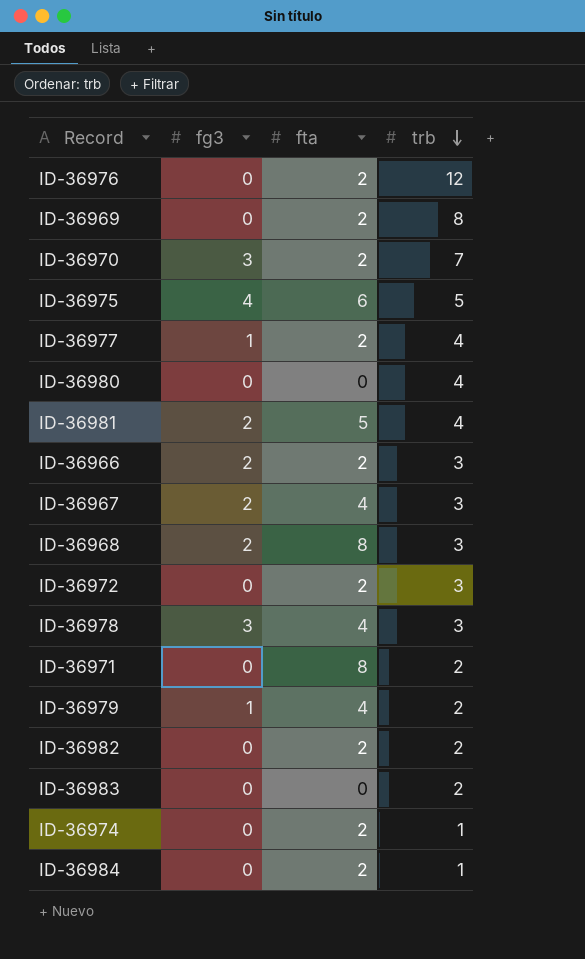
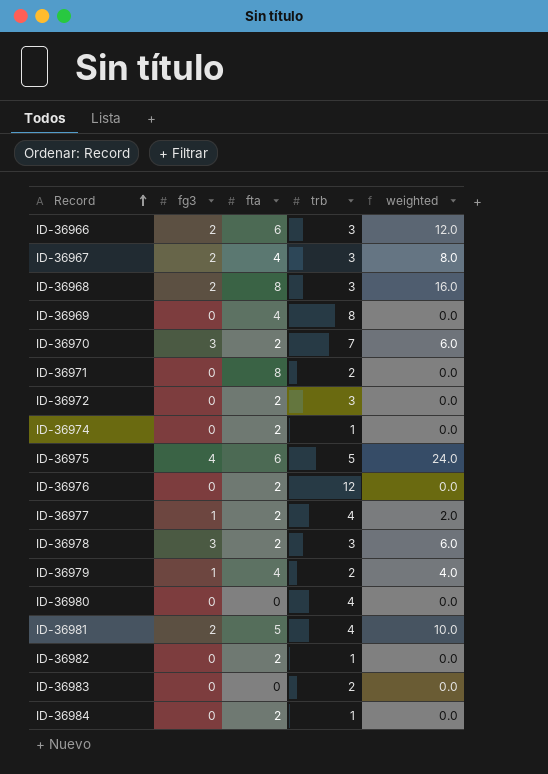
row order: trb descending -> Record ascending
column weighted | formula: none -> [fg3] * [fta]
ID-36966 | fta: 2 -> 6
ID-36969 | fta: 2 -> 4
ID-36978 | fta: 4 -> 2
ID-36982 | trb: 2 -> 1

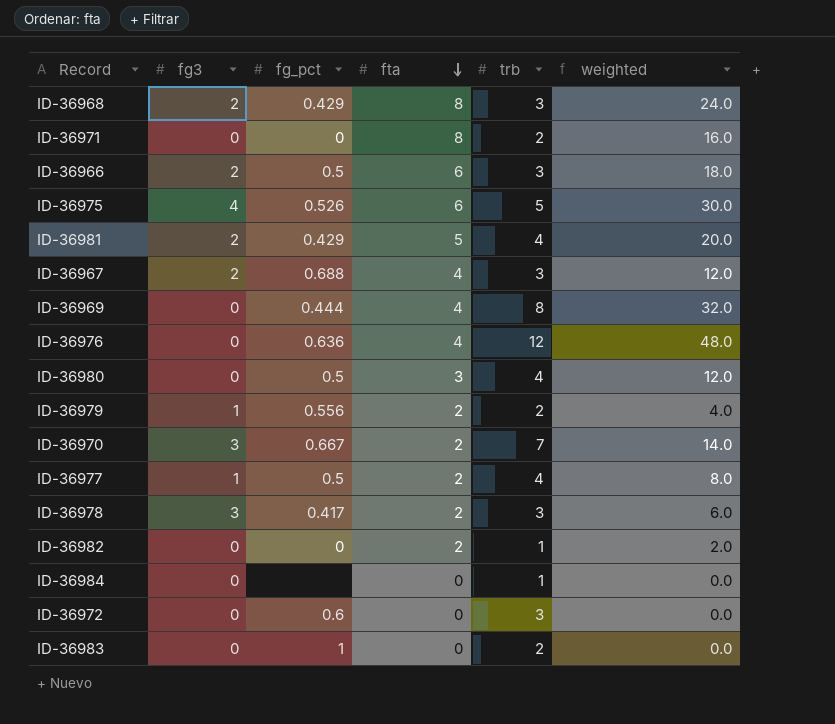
row order: Record ascending -> fta descending
column fg_pct | position: none -> 3
column weighted | formula: [fg3] * [fta] -> [fta] * [trb]
row ID-36974: 0 | 2 | 1 | 0.0 -> none
ID-36976 | fta: 2 -> 4
ID-36980 | fta: 0 -> 3
ID-36979 | fta: 4 -> 2
ID-36984 | fta: 2 -> 0
ID-36972 | fta: 2 -> 0

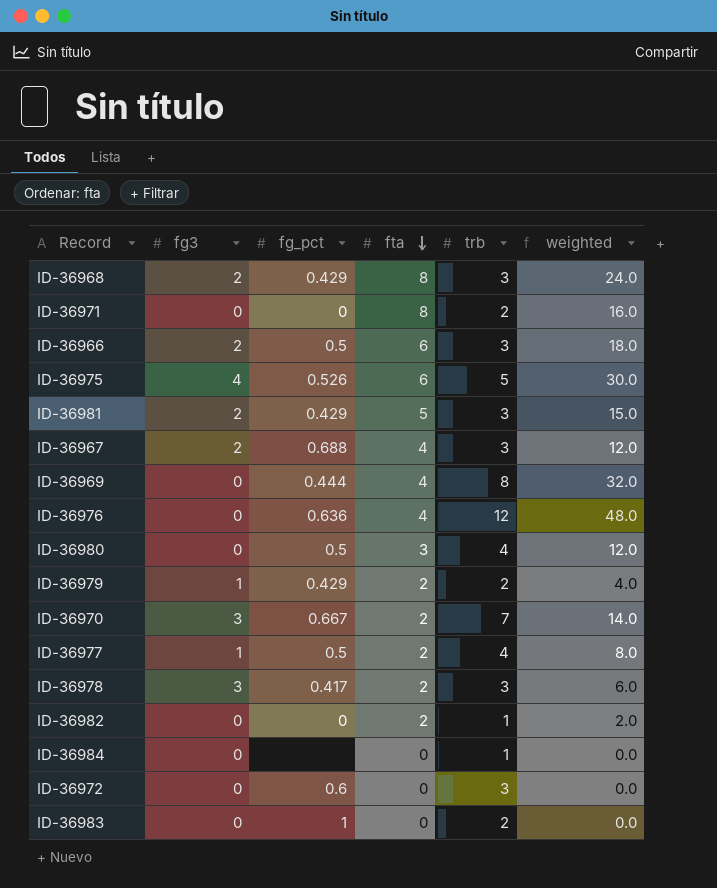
ID-36981 | trb: 4 -> 3
ID-36981 | weighted: 20.0 -> 15.0
ID-36979 | fg_pct: 0.556 -> 0.429

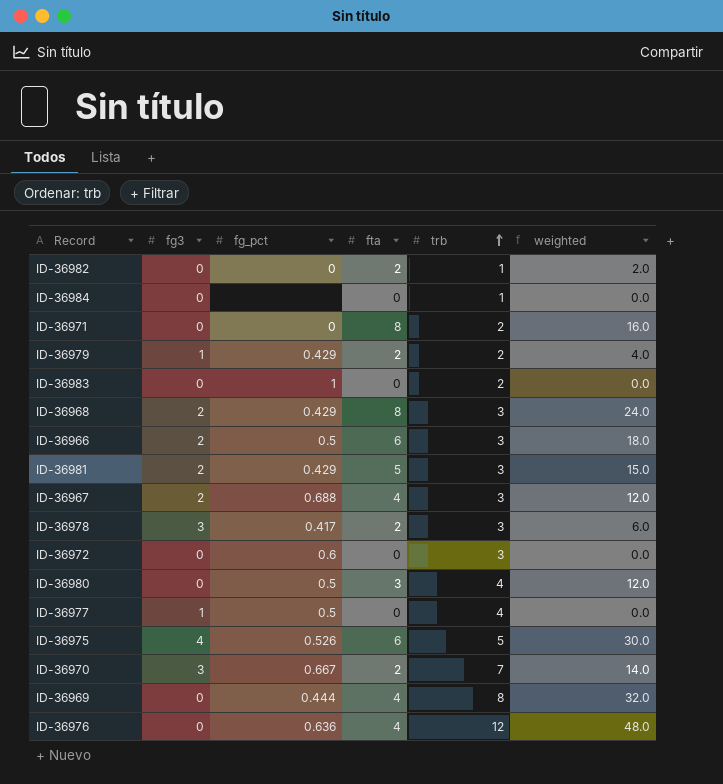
row order: fta descending -> trb ascending
ID-36977 | fta: 2 -> 0
ID-36977 | weighted: 8.0 -> 0.0

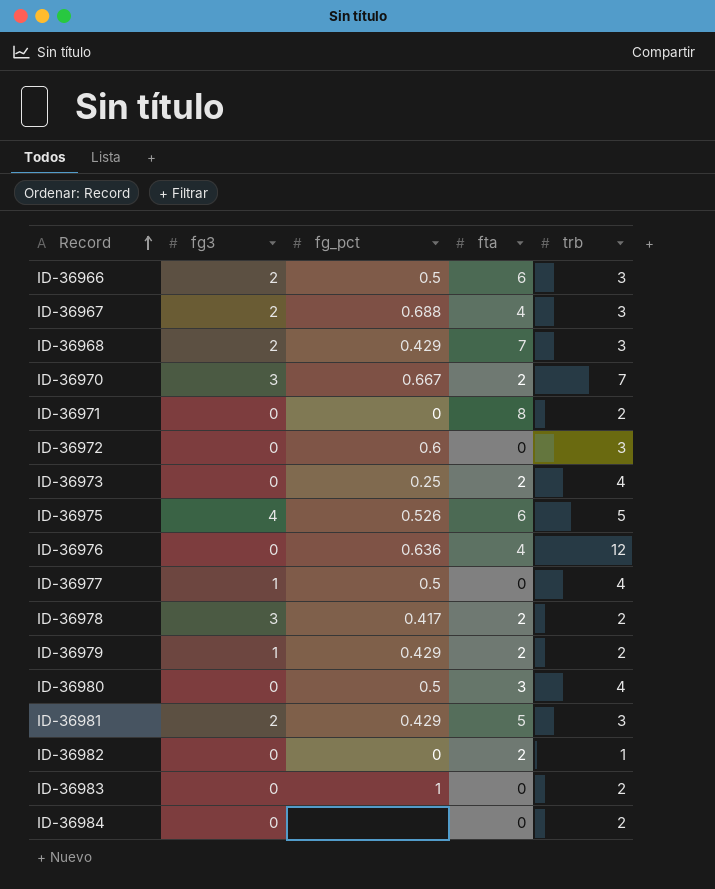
row order: trb ascending -> Record ascending
column weighted | formula: [fta] * [trb] -> none
row ID-36969: 0 | 0.444 | 4 | 8 | 32.0 -> none
ID-36968 | fta: 8 -> 7
row ID-36973: none -> 0 | 0.25 | 2 | 4
ID-36978 | trb: 3 -> 2
ID-36984 | trb: 1 -> 2

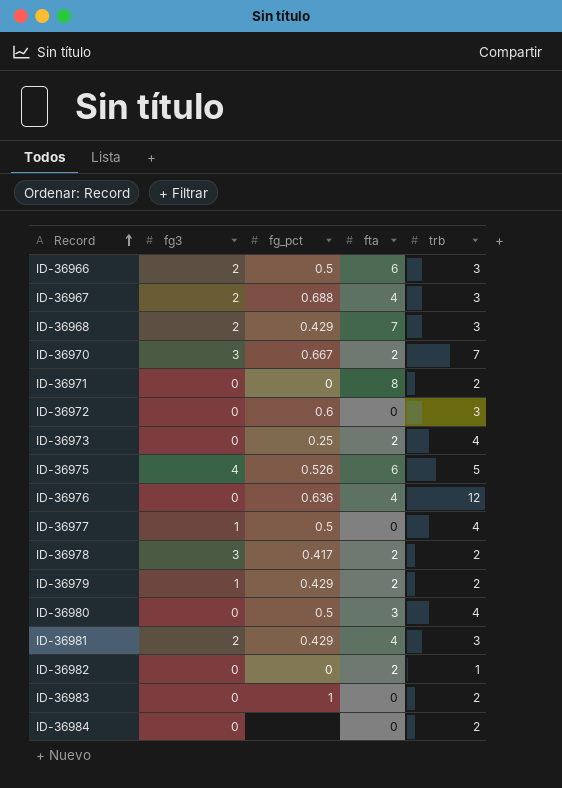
ID-36981 | fta: 5 -> 4

